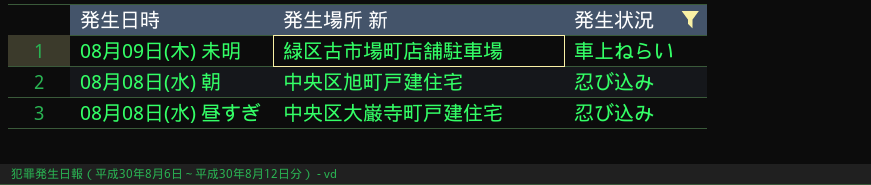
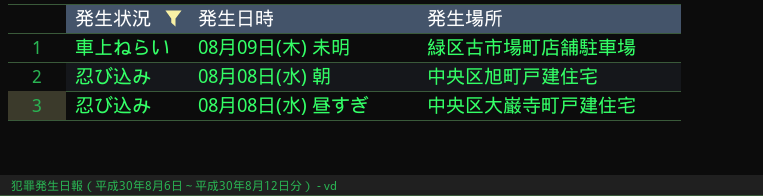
column 発生状況 | position: 3 -> 1
column name: 発生場所 新 -> 発生場所

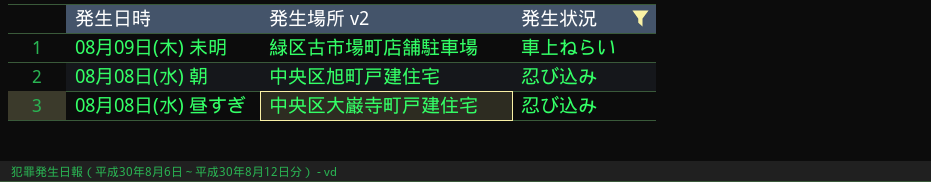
column name: 発生場所 -> 発生場所 v2
column 発生状況 | position: 1 -> 3

